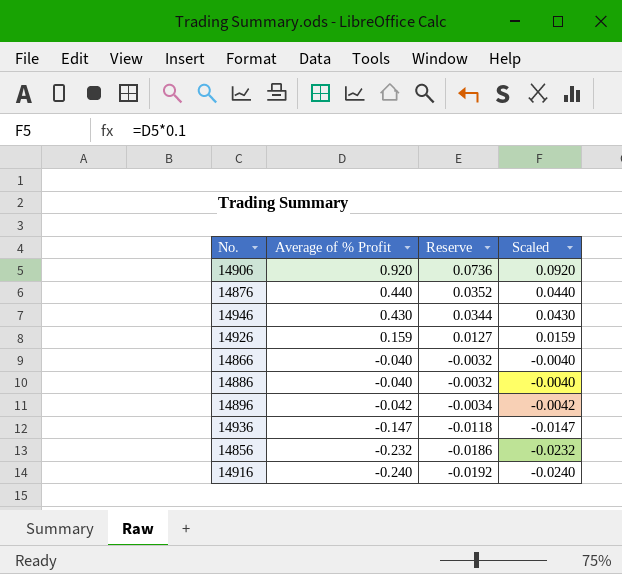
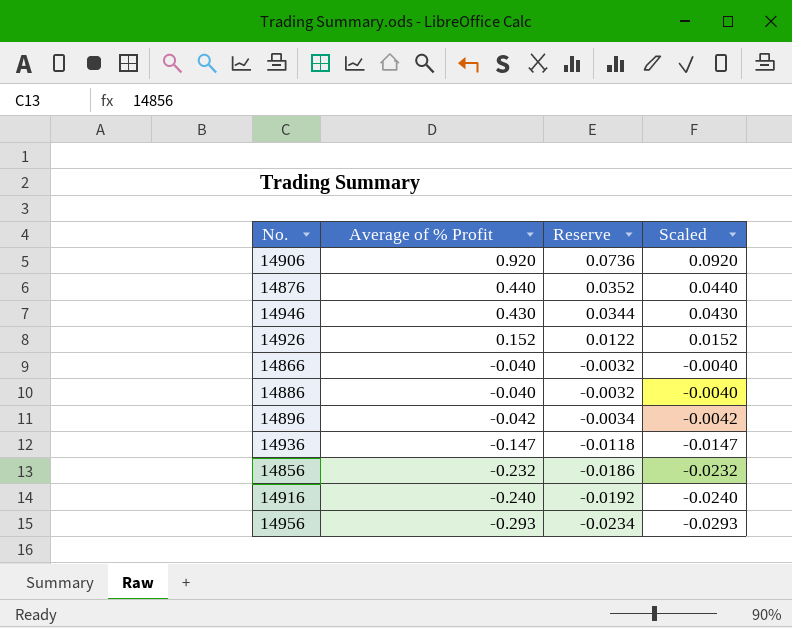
14926 | Average of % Profit: 0.159 -> 0.152
14926 | Reserve: 0.0127 -> 0.0122
14926 | Scaled: 0.0159 -> 0.0152
row 14956: none -> -0.293 | -0.0234 | -0.0293

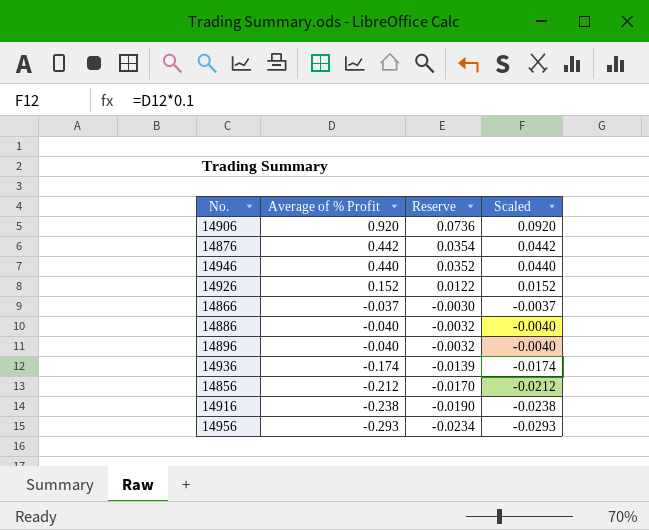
14876 | Average of % Profit: 0.440 -> 0.442
14876 | Reserve: 0.0352 -> 0.0354
14876 | Scaled: 0.0440 -> 0.0442
14946 | Average of % Profit: 0.430 -> 0.440
14946 | Reserve: 0.0344 -> 0.0352
14946 | Scaled: 0.0430 -> 0.0440
14866 | Average of % Profit: -0.040 -> -0.037
14866 | Reserve: -0.0032 -> -0.0030
14866 | Scaled: -0.0040 -> -0.0037
14896 | Average of % Profit: -0.042 -> -0.040
14896 | Reserve: -0.0034 -> -0.0032
14896 | Scaled: -0.0042 -> -0.0040
14936 | Average of % Profit: -0.147 -> -0.174
14936 | Reserve: -0.0118 -> -0.0139
14936 | Scaled: -0.0147 -> -0.0174
14856 | Average of % Profit: -0.232 -> -0.212
14856 | Reserve: -0.0186 -> -0.0170
14856 | Scaled: -0.0232 -> -0.0212
14916 | Average of % Profit: -0.240 -> -0.238
14916 | Reserve: -0.0192 -> -0.0190
14916 | Scaled: -0.0240 -> -0.0238

